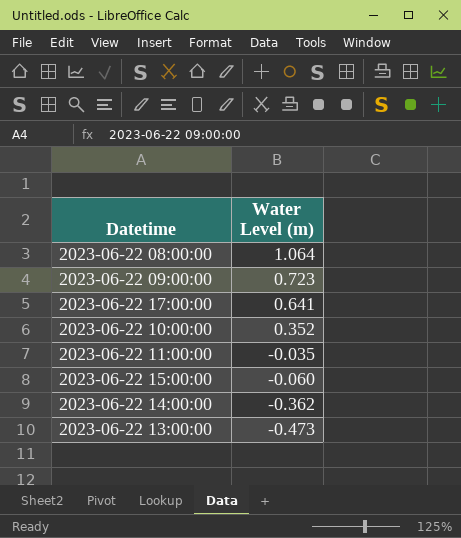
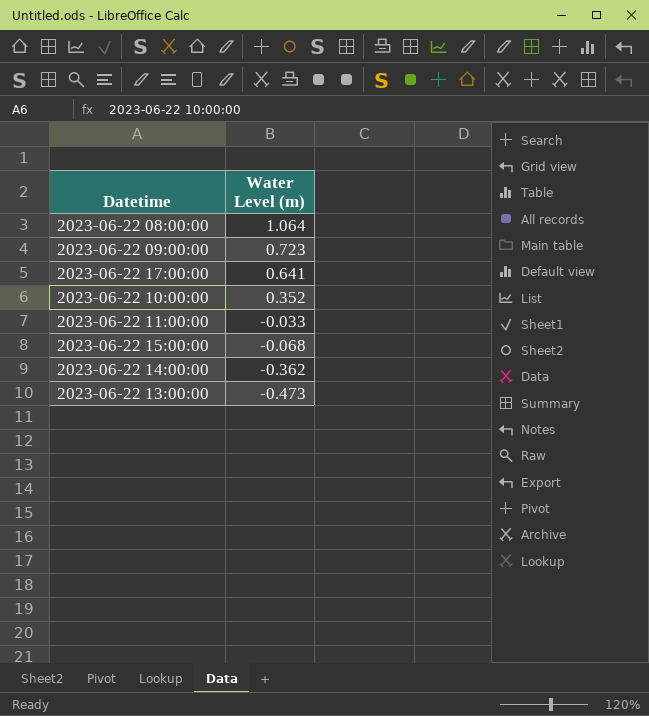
2023-06-22 11:00:00 | Water Level (m): -0.035 -> -0.033
2023-06-22 15:00:00 | Water Level (m): -0.060 -> -0.068

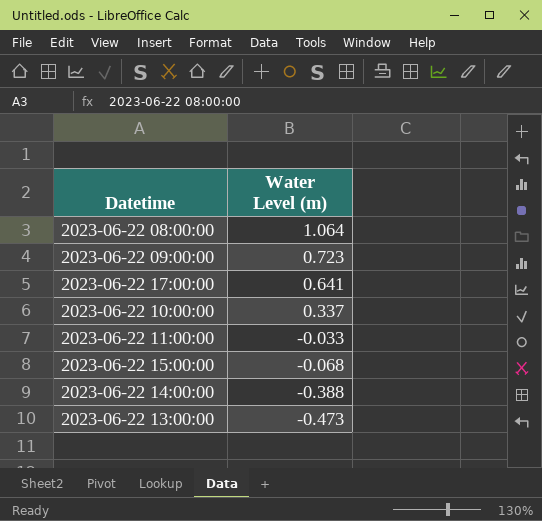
2023-06-22 10:00:00 | Water Level (m): 0.352 -> 0.337
2023-06-22 14:00:00 | Water Level (m): -0.362 -> -0.388

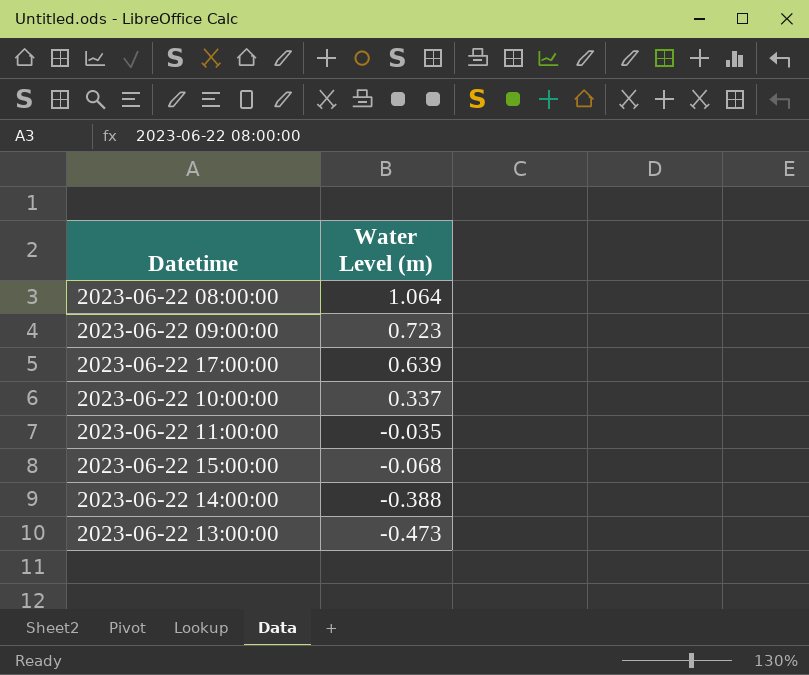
2023-06-22 17:00:00 | Water Level (m): 0.641 -> 0.639
2023-06-22 11:00:00 | Water Level (m): -0.033 -> -0.035

